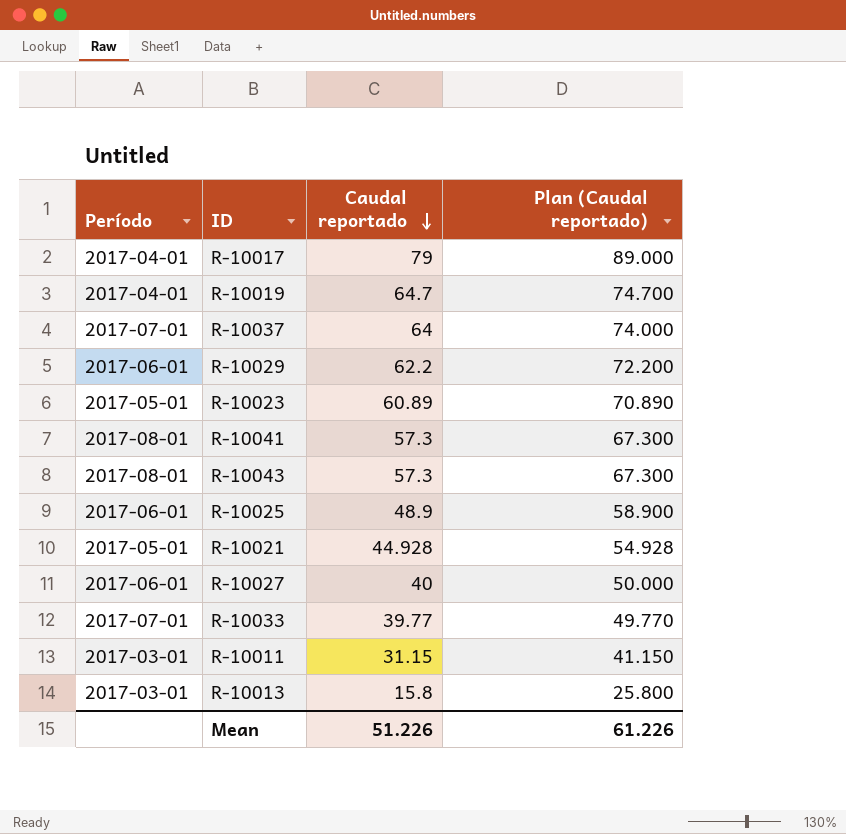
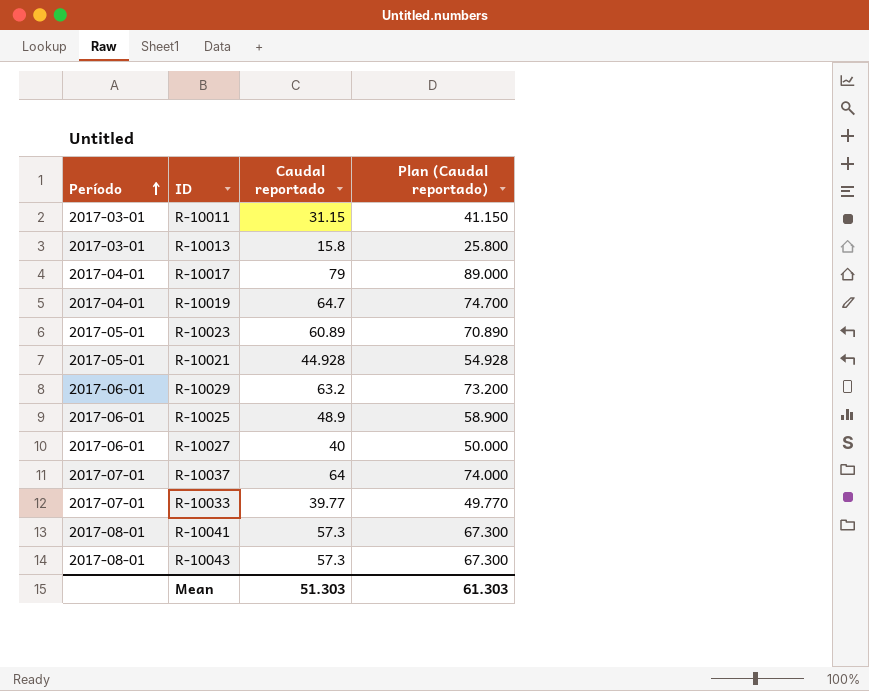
row order: Caudal reportado descending -> Período ascending
R-10029 | Caudal reportado: 62.2 -> 63.2
R-10029 | Plan (Caudal reportado): 72.200 -> 73.200
Mean | Caudal reportado: 51.226 -> 51.303
Mean | Plan (Caudal reportado): 61.226 -> 61.303

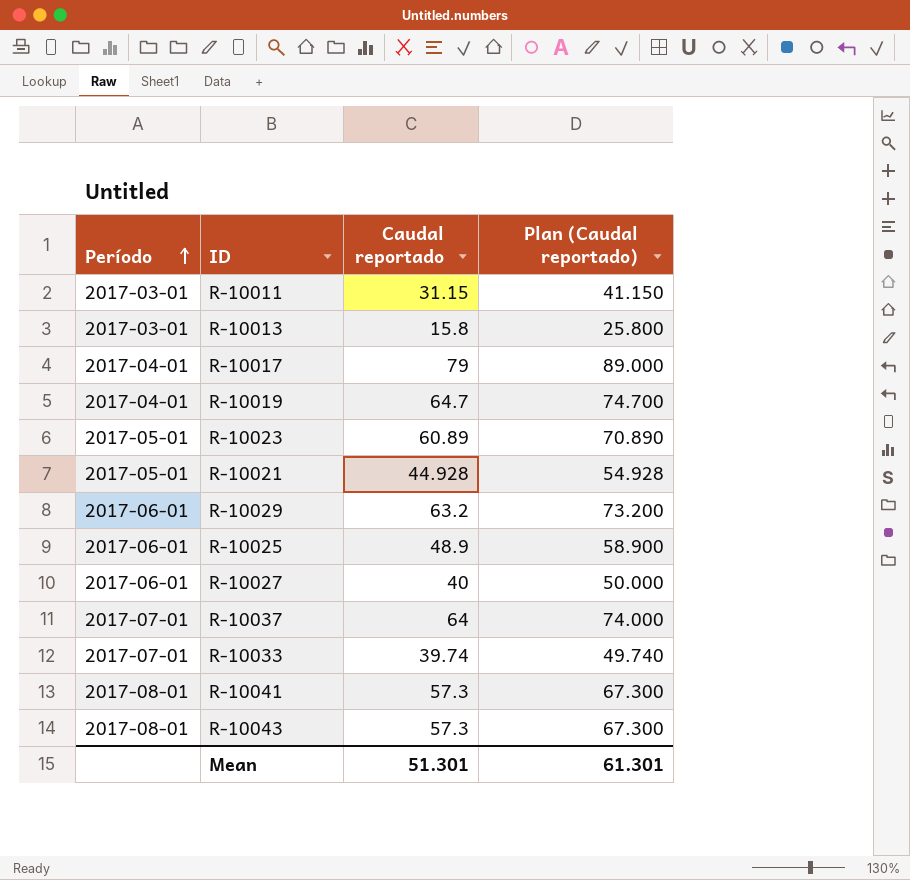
R-10033 | Caudal reportado: 39.77 -> 39.74
R-10033 | Plan (Caudal reportado): 49.770 -> 49.740
Mean | Caudal reportado: 51.303 -> 51.301
Mean | Plan (Caudal reportado): 61.303 -> 61.301

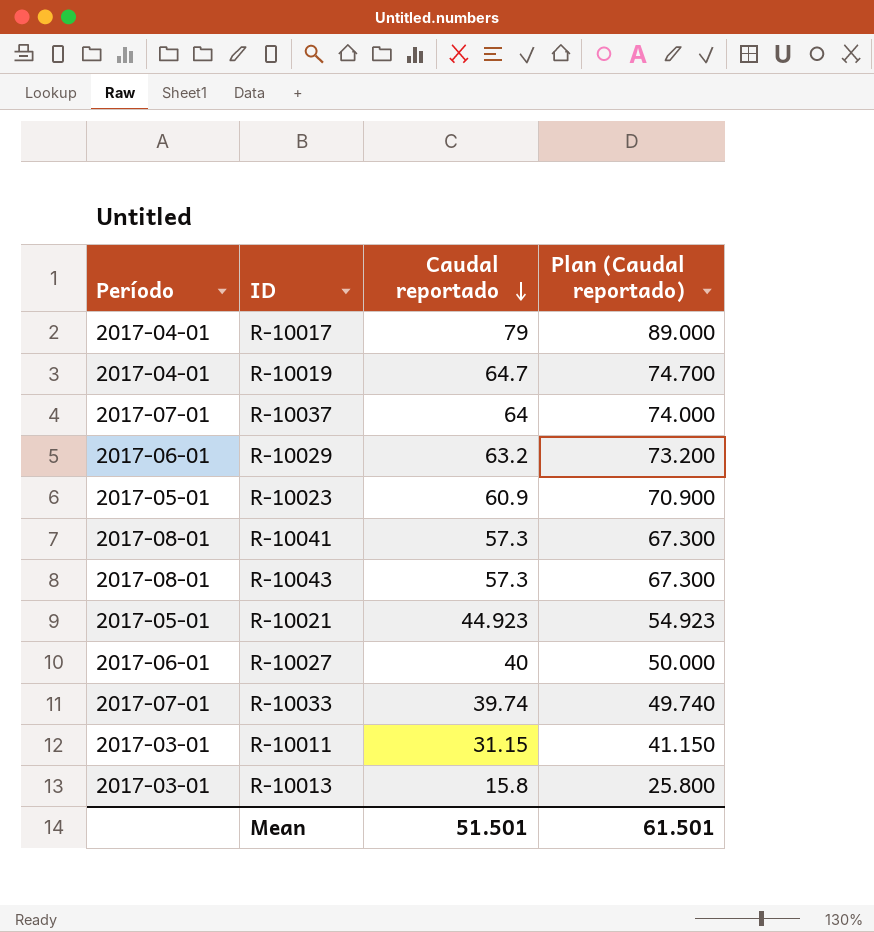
row order: Período ascending -> Caudal reportado descending
row R-10025: 2017-06-01 | 48.9 | 58.900 -> none
R-10023 | Caudal reportado: 60.89 -> 60.9
R-10023 | Plan (Caudal reportado): 70.890 -> 70.900
R-10021 | Caudal reportado: 44.928 -> 44.923
R-10021 | Plan (Caudal reportado): 54.928 -> 54.923
Mean | Caudal reportado: 51.301 -> 51.501
Mean | Plan (Caudal reportado): 61.301 -> 61.501

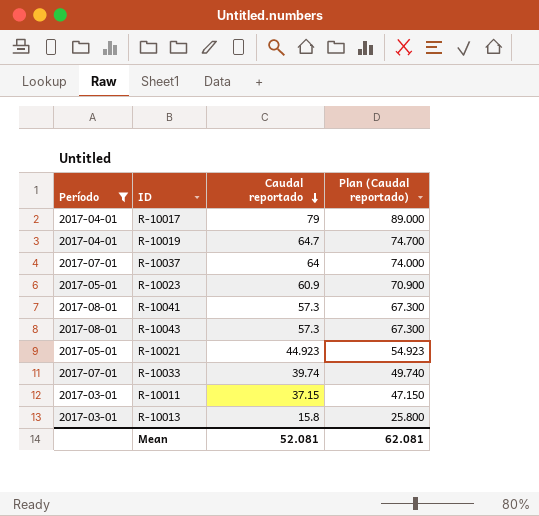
filter: none -> Período != 2017-06-01
R-10011 | Caudal reportado: 31.15 -> 37.15
R-10011 | Plan (Caudal reportado): 41.150 -> 47.150
Mean | Caudal reportado: 51.501 -> 52.081
Mean | Plan (Caudal reportado): 61.501 -> 62.081

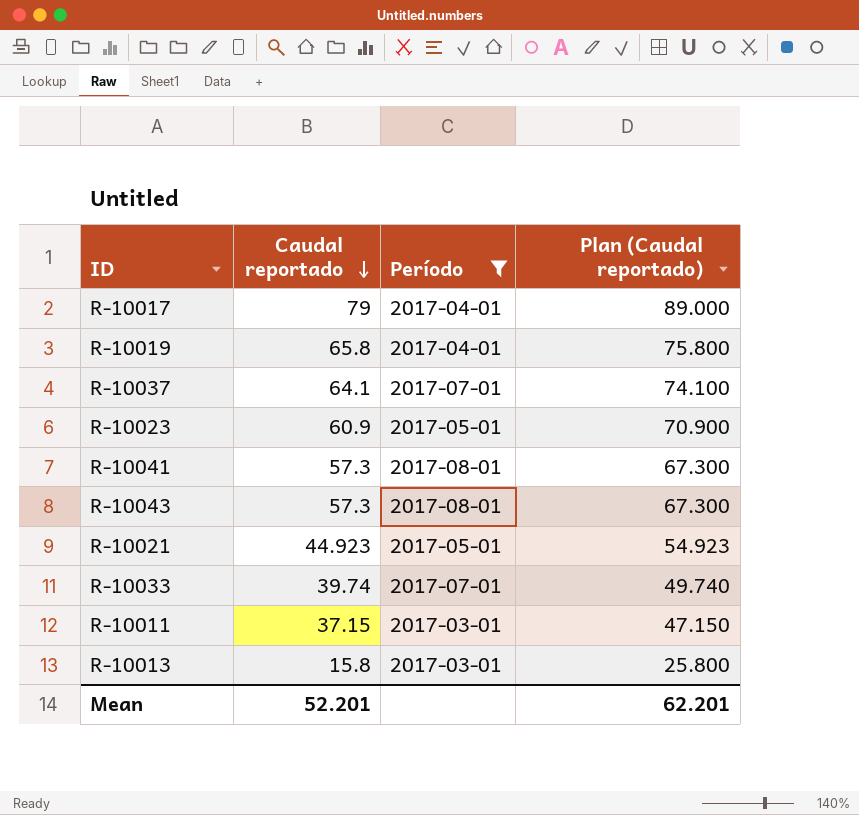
column Período | position: 1 -> 3
R-10019 | Caudal reportado: 64.7 -> 65.8
R-10019 | Plan (Caudal reportado): 74.700 -> 75.800
R-10037 | Caudal reportado: 64 -> 64.1
R-10037 | Plan (Caudal reportado): 74.000 -> 74.100
Mean | Caudal reportado: 52.081 -> 52.201
Mean | Plan (Caudal reportado): 62.081 -> 62.201

